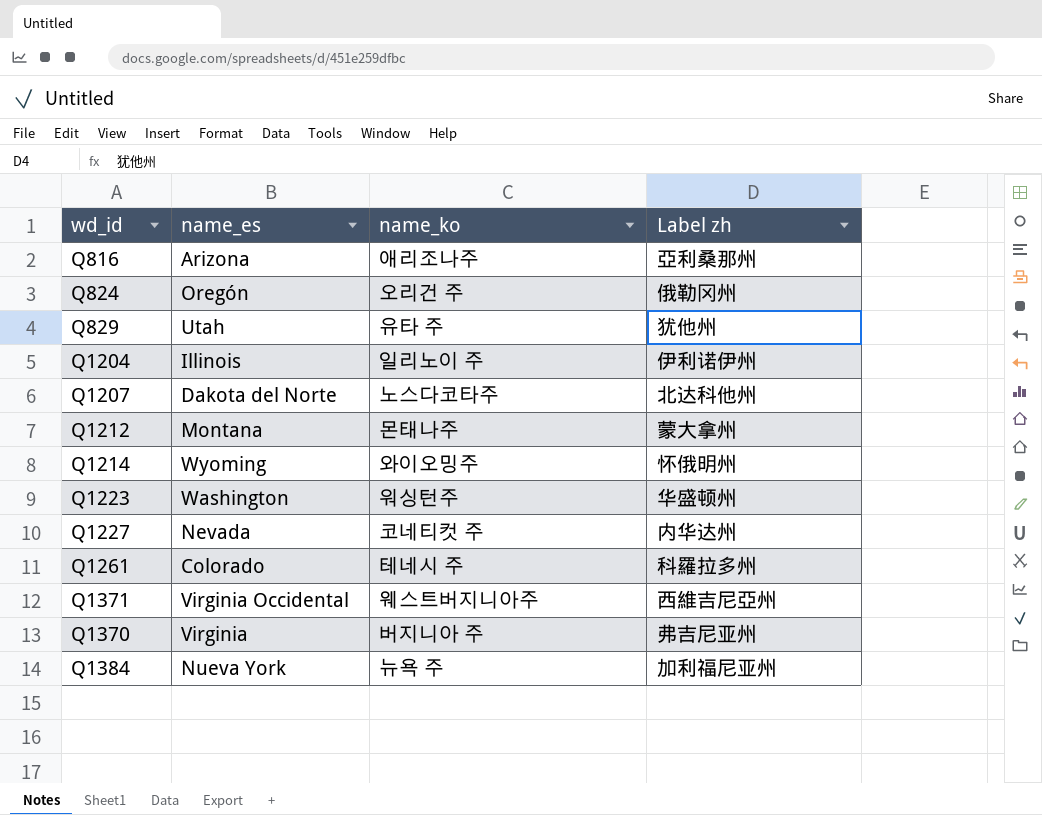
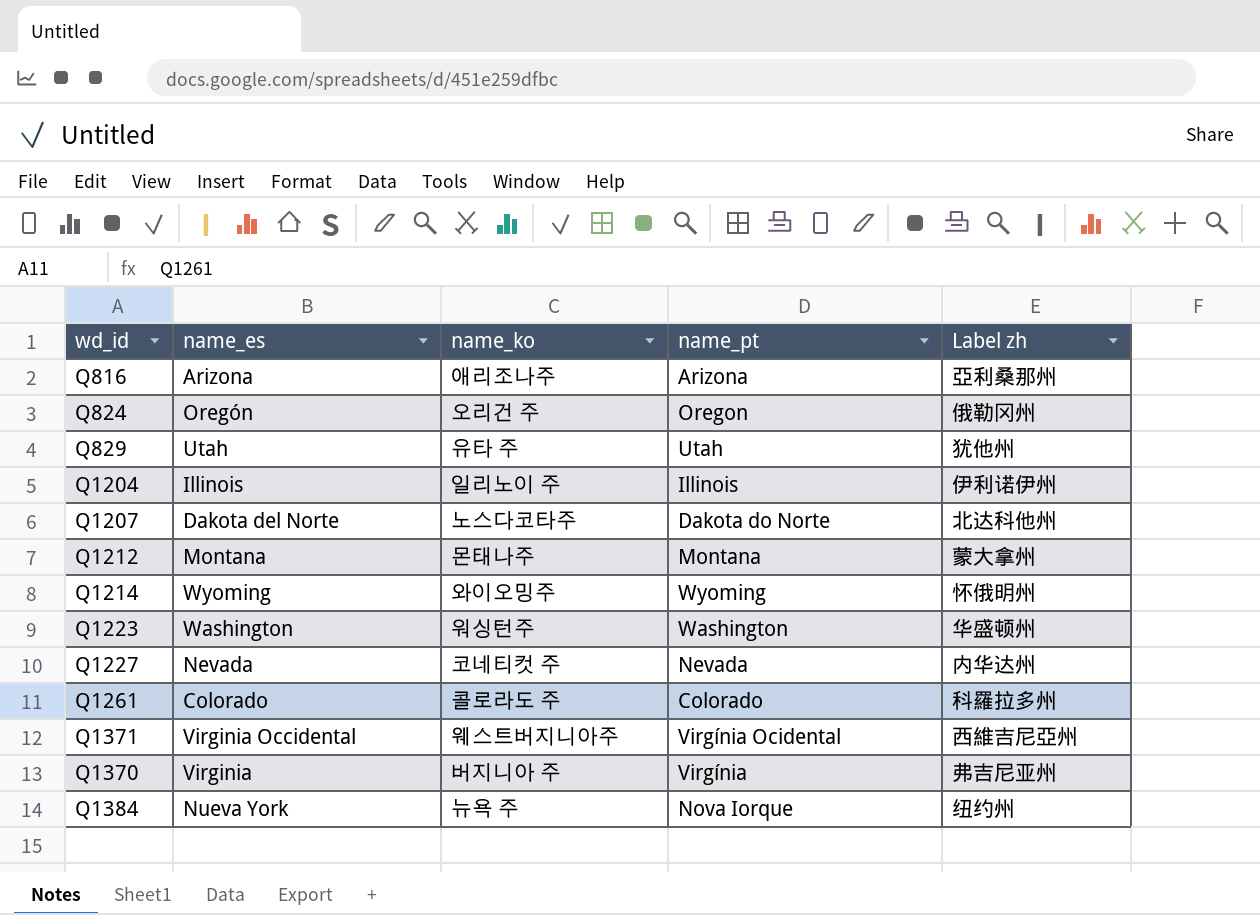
column name_pt | position: none -> 4
Q1261 | name_ko: 테네시 주 -> 콜로라도 주
Q1384 | Label zh: 加利福尼亚州 -> 纽约州

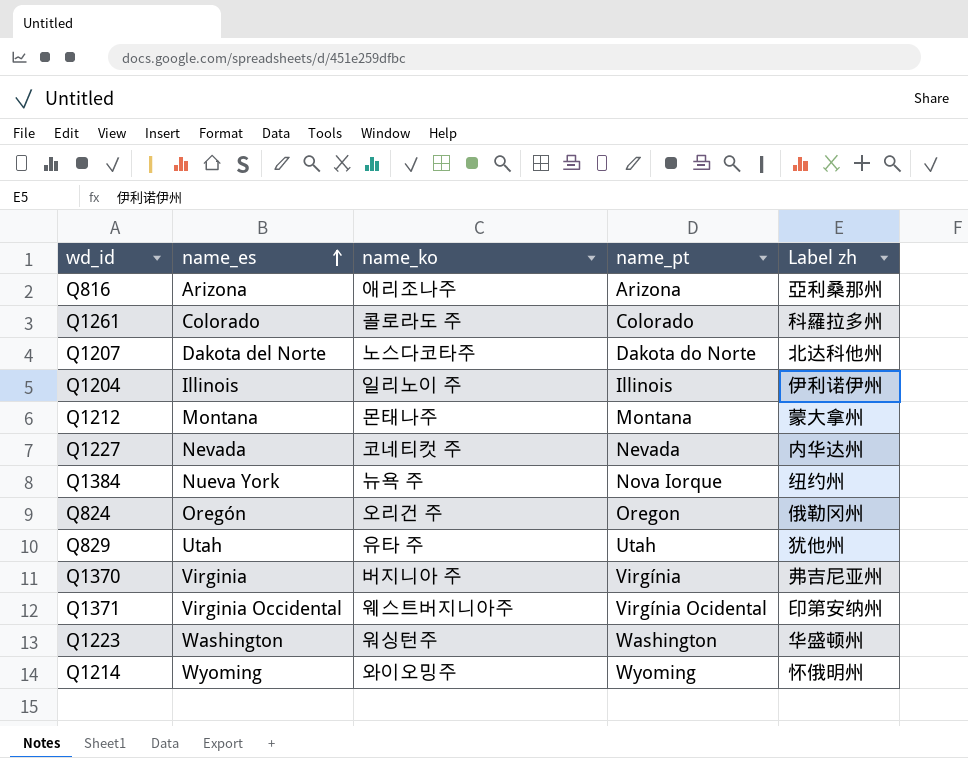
row order: none -> name_es ascending
Q1371 | Label zh: 西維吉尼亞州 -> 印第安纳州

